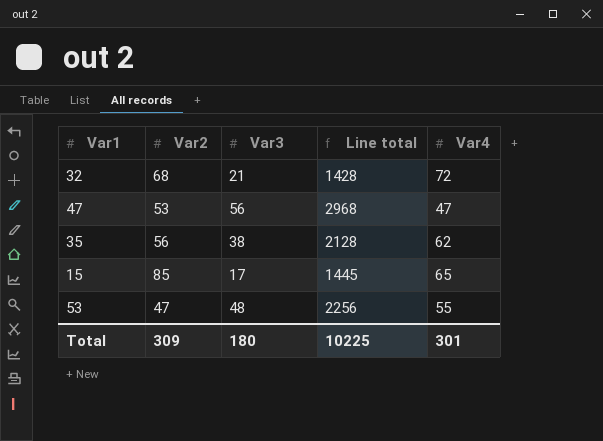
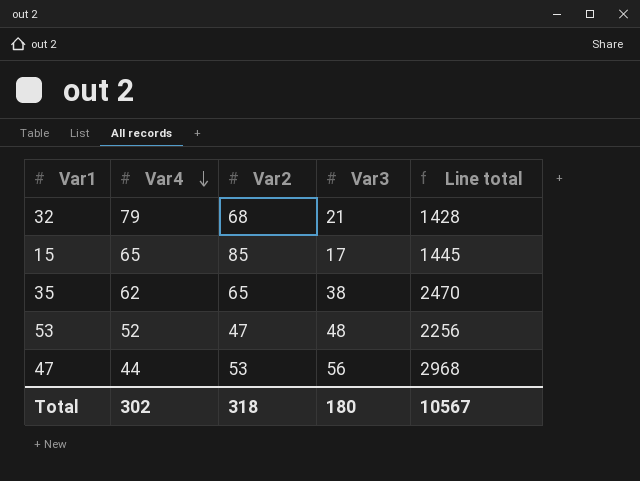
row order: none -> Var4 descending
column Var4 | position: 5 -> 2
32 | Var4: 72 -> 79
35 | Var2: 56 -> 65
35 | Line total: 2128 -> 2470
53 | Var4: 55 -> 52
47 | Var4: 47 -> 44
Total | Var4: 301 -> 302
Total | Var2: 309 -> 318
Total | Line total: 10225 -> 10567

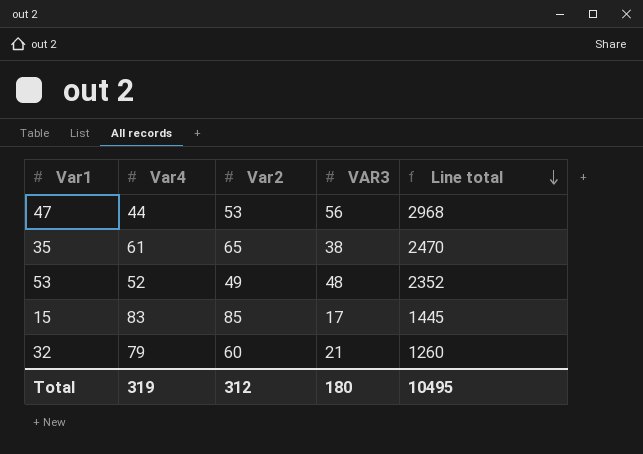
row order: Var4 descending -> Line total descending
column name: Var3 -> VAR3
35 | Var4: 62 -> 61
53 | Var2: 47 -> 49
53 | Line total: 2256 -> 2352
15 | Var4: 65 -> 83
32 | Var2: 68 -> 60
32 | Line total: 1428 -> 1260
Total | Var4: 302 -> 319
Total | Var2: 318 -> 312
Total | Line total: 10567 -> 10495

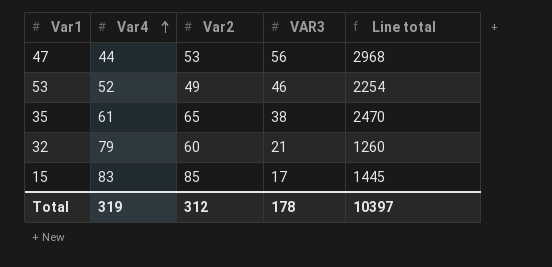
row order: Line total descending -> Var4 ascending
53 | VAR3: 48 -> 46
53 | Line total: 2352 -> 2254
Total | VAR3: 180 -> 178
Total | Line total: 10495 -> 10397

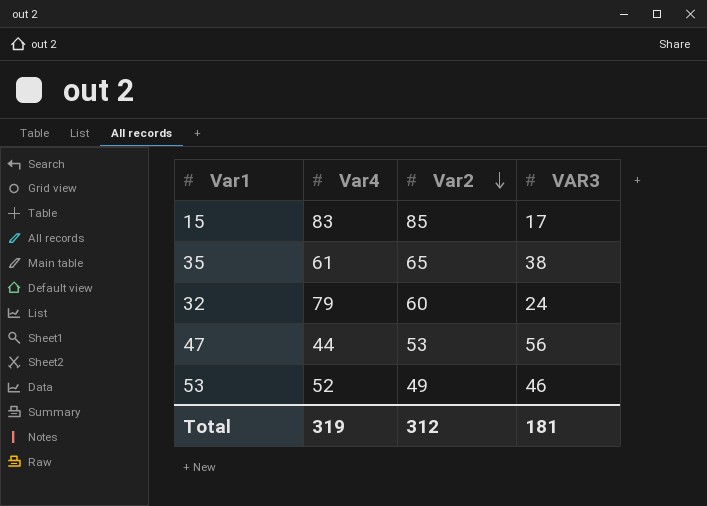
row order: Var4 ascending -> Var2 descending
column Line total | formula: [Var2] * [VAR3] -> none
32 | VAR3: 21 -> 24
Total | VAR3: 178 -> 181

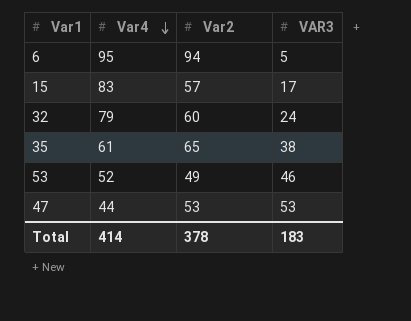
row order: Var2 descending -> Var4 descending
row 6: none -> 95 | 94 | 5
15 | Var2: 85 -> 57
47 | VAR3: 56 -> 53
Total | Var4: 319 -> 414
Total | Var2: 312 -> 378
Total | VAR3: 181 -> 183

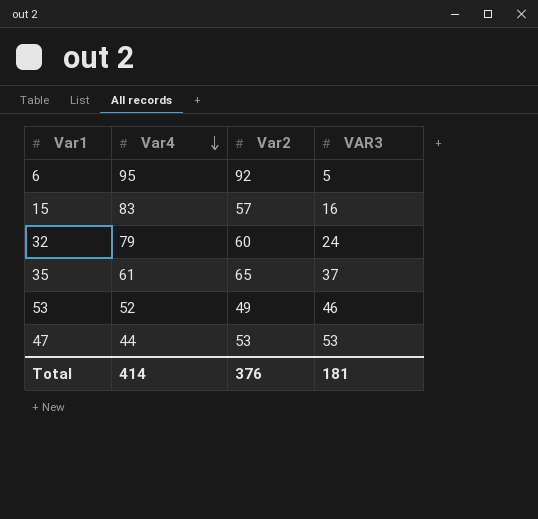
6 | Var2: 94 -> 92
15 | VAR3: 17 -> 16
35 | VAR3: 38 -> 37
Total | Var2: 378 -> 376
Total | VAR3: 183 -> 181

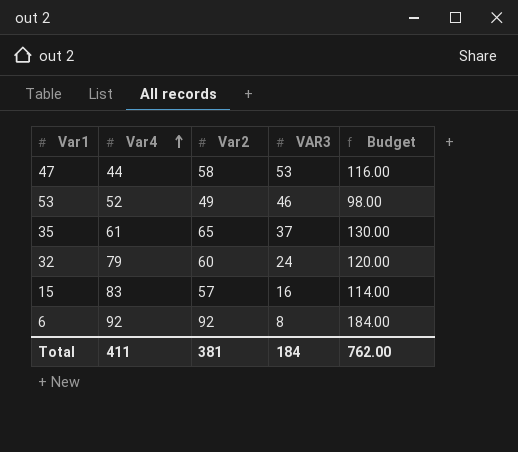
row order: Var4 descending -> Var4 ascending
column Budget | formula: none -> [Var2] * 2
47 | Var2: 53 -> 58
6 | Var4: 95 -> 92
6 | VAR3: 5 -> 8
Total | Var4: 414 -> 411
Total | Var2: 376 -> 381
Total | VAR3: 181 -> 184

